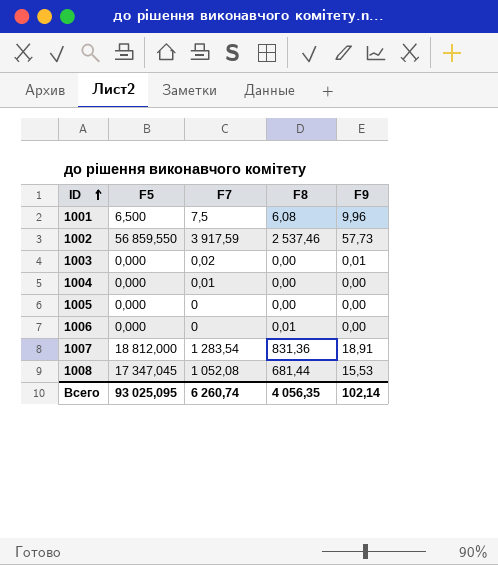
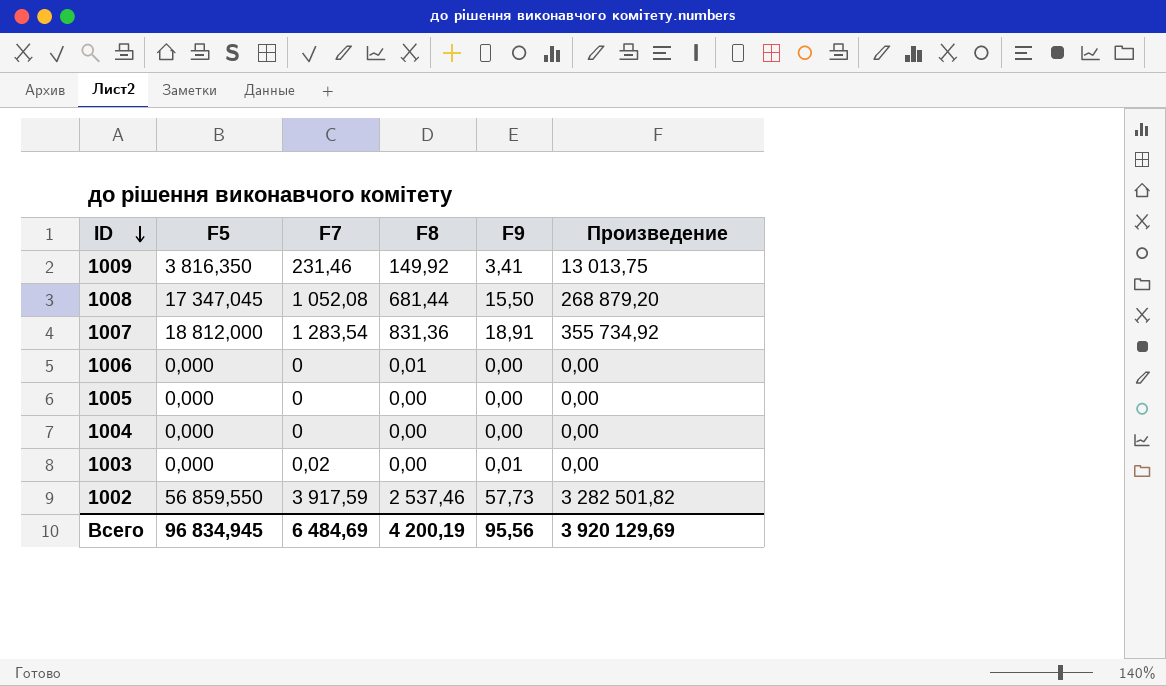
row order: ID ascending -> ID descending
column Произведение | formula: none -> [F5] * [F9]
row 1001: 6,500 | 7,5 | 6,08 | 9,96 -> none
row 1009: none -> 3 816,350 | 231,46 | 149,92 | 3,41 | 13 013,75
1008 | F9: 15,53 -> 15,50
1004 | F7: 0,01 -> 0
Всего | F5: 93 025,095 -> 96 834,945
Всего | F7: 6 260,74 -> 6 484,69
Всего | F8: 4 056,35 -> 4 200,19
Всего | F9: 102,14 -> 95,56

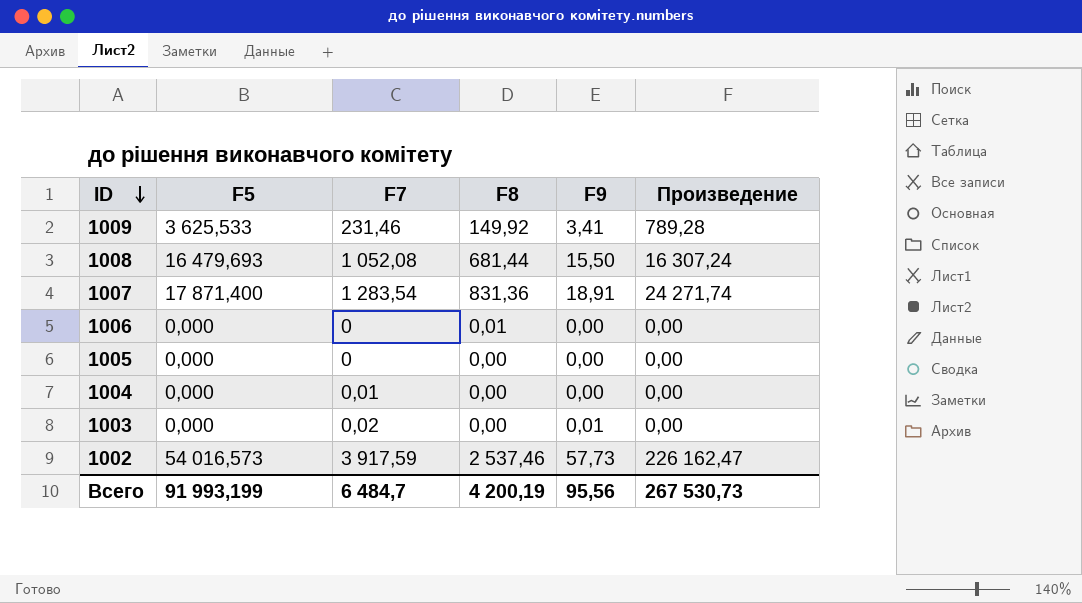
column Произведение | formula: [F5] * [F9] -> [F7] * [F9]
1009 | F5: 3 816,350 -> 3 625,533
1008 | F5: 17 347,045 -> 16 479,693
1007 | F5: 18 812,000 -> 17 871,400
1004 | F7: 0 -> 0,01
1002 | F5: 56 859,550 -> 54 016,573
Всего | F5: 96 834,945 -> 91 993,199
Всего | F7: 6 484,69 -> 6 484,7
Всего | Произведение: 3 920 129,69 -> 267 530,73

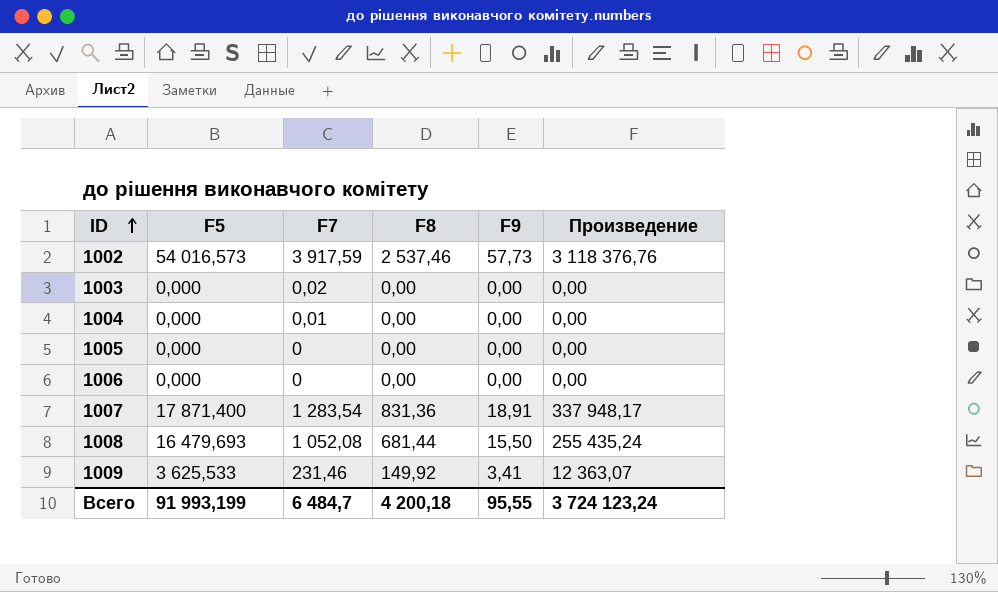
row order: ID descending -> ID ascending
column Произведение | formula: [F7] * [F9] -> [F5] * [F9]
1003 | F9: 0,01 -> 0,00
1006 | F8: 0,01 -> 0,00
Всего | F8: 4 200,19 -> 4 200,18
Всего | F9: 95,56 -> 95,55
Всего | Произведение: 267 530,73 -> 3 724 123,24

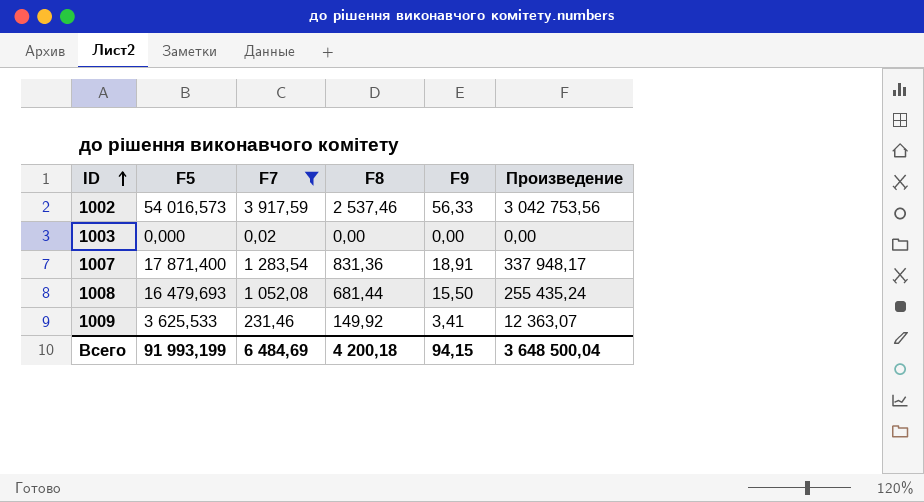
filter: none -> F7 >= 0,02
1002 | F9: 57,73 -> 56,33
1002 | Произведение: 3 118 376,76 -> 3 042 753,56
Всего | F7: 6 484,7 -> 6 484,69
Всего | F9: 95,55 -> 94,15
Всего | Произведение: 3 724 123,24 -> 3 648 500,04

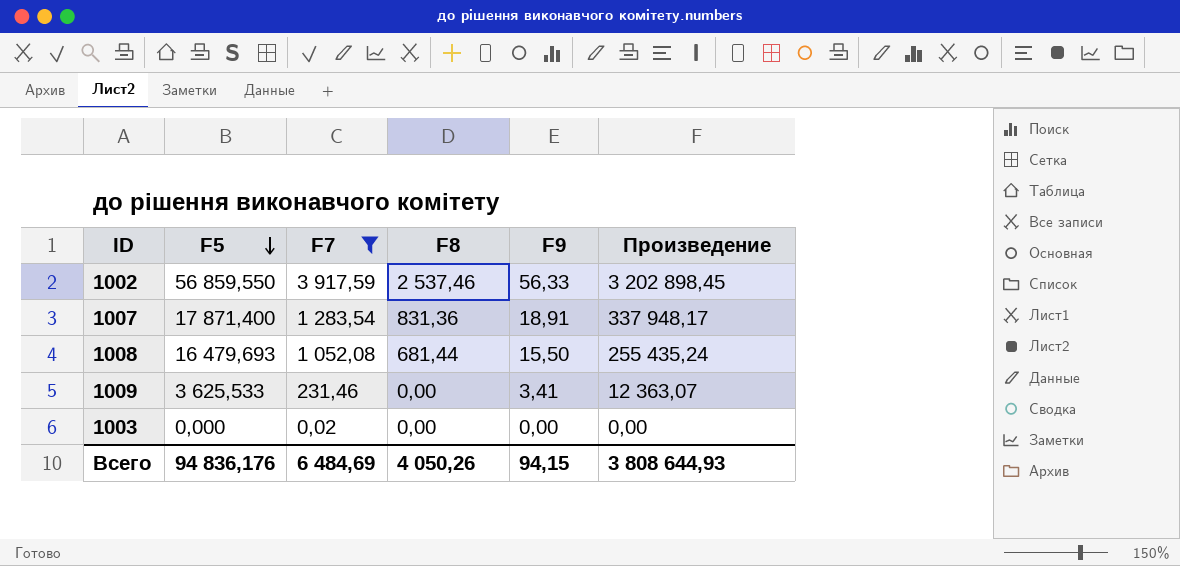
row order: ID ascending -> F5 descending
1002 | F5: 54 016,573 -> 56 859,550
1002 | Произведение: 3 042 753,56 -> 3 202 898,45
1009 | F8: 149,92 -> 0,00
Всего | F5: 91 993,199 -> 94 836,176
Всего | F8: 4 200,18 -> 4 050,26
Всего | Произведение: 3 648 500,04 -> 3 808 644,93

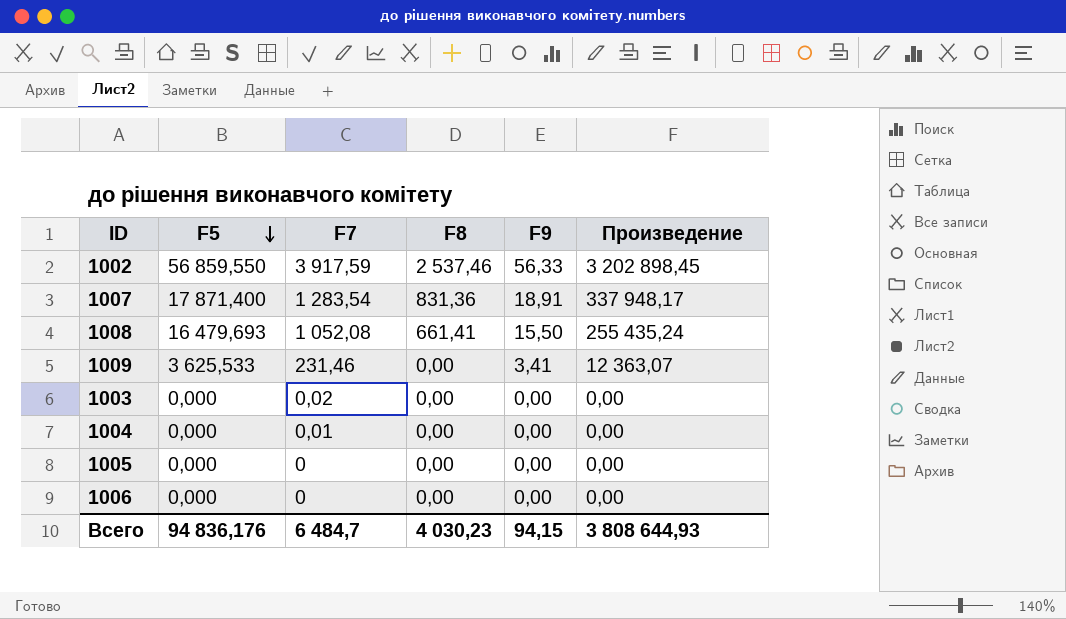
filter: F7 >= 0,02 -> none
1008 | F8: 681,44 -> 661,41
Всего | F7: 6 484,69 -> 6 484,7
Всего | F8: 4 050,26 -> 4 030,23

